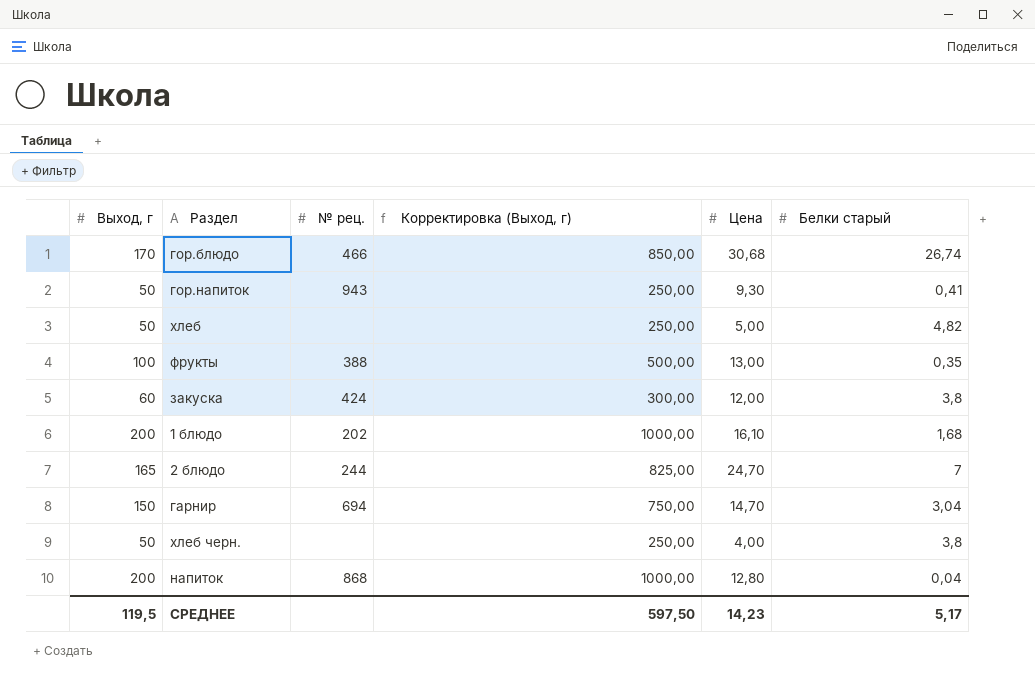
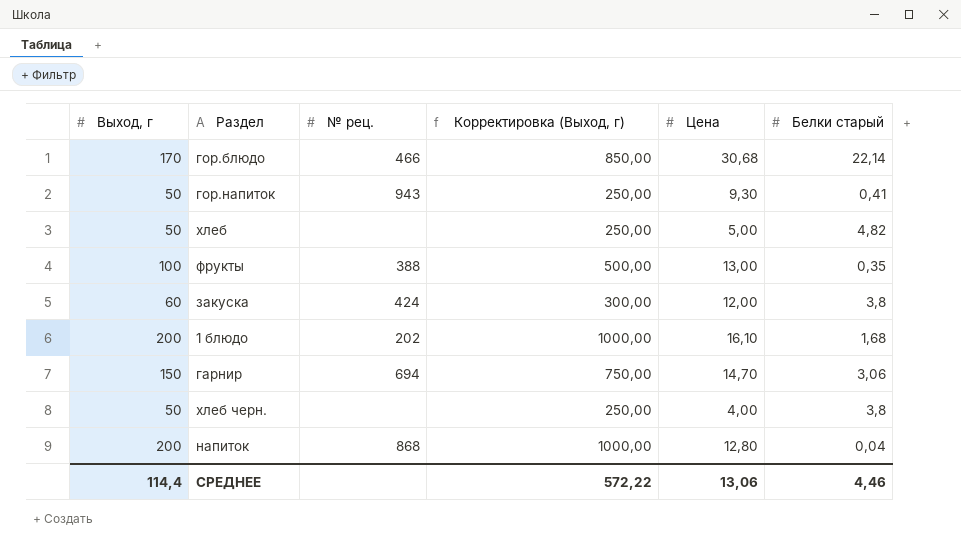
row 2 блюдо: 165 | 244 | 825,00 | 24,70 | 7 -> none
гор.блюдо | Белки старый: 26,74 -> 22,14
гарнир | Белки старый: 3,04 -> 3,06
СРЕДНЕЕ | Выход, г: 119,5 -> 114,4
СРЕДНЕЕ | Корректировка (Выход, г): 597,50 -> 572,22
СРЕДНЕЕ | Цена: 14,23 -> 13,06
СРЕДНЕЕ | Белки старый: 5,17 -> 4,46

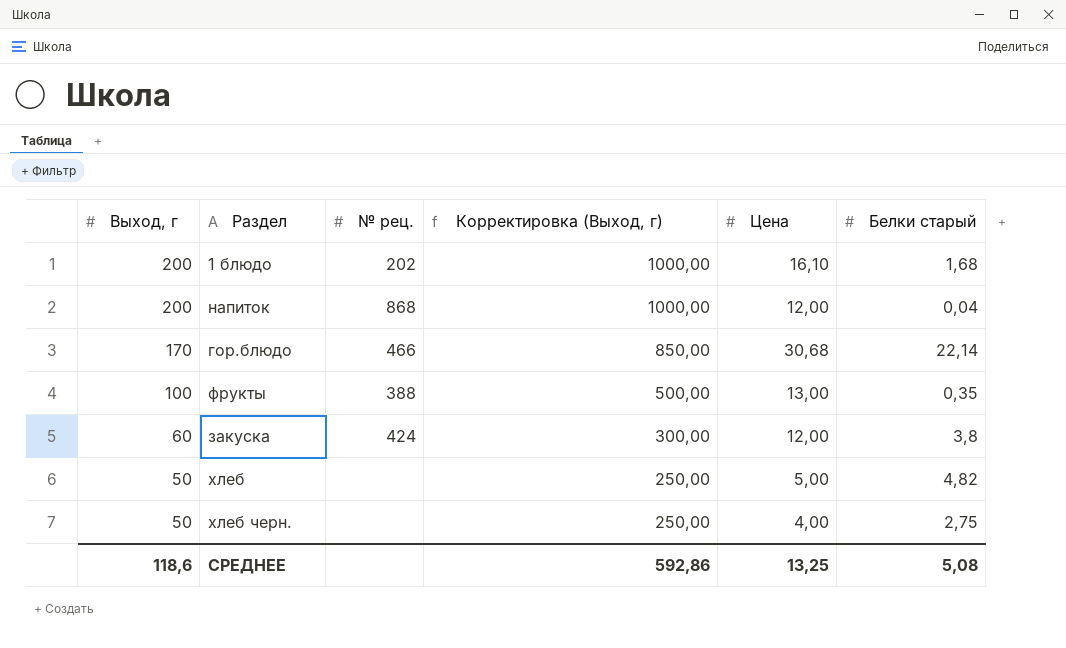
row order: none -> Выход, г descending
row гор.напиток: 50 | 943 | 250,00 | 9,30 | 0,41 -> none
row гарнир: 150 | 694 | 750,00 | 14,70 | 3,06 -> none
напиток | Цена: 12,80 -> 12,00
хлеб черн. | Белки старый: 3,8 -> 2,75
СРЕДНЕЕ | Выход, г: 114,4 -> 118,6
СРЕДНЕЕ | Корректировка (Выход, г): 572,22 -> 592,86
СРЕДНЕЕ | Цена: 13,06 -> 13,25
СРЕДНЕЕ | Белки старый: 4,46 -> 5,08

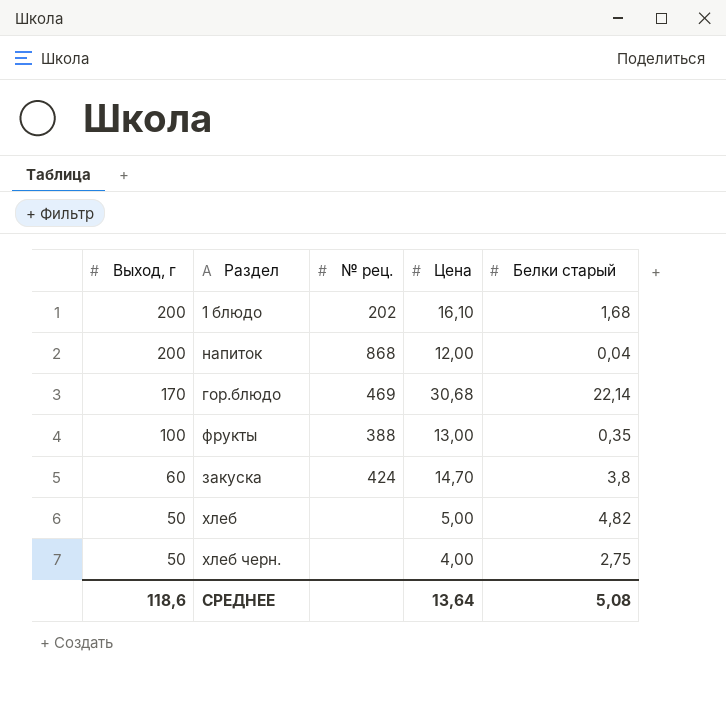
column Корректировка (Выход, г) | formula: [Выход, г] * 5 -> none
гор.блюдо | № рец.: 466 -> 469
закуска | Цена: 12,00 -> 14,70
СРЕДНЕЕ | Цена: 13,25 -> 13,64

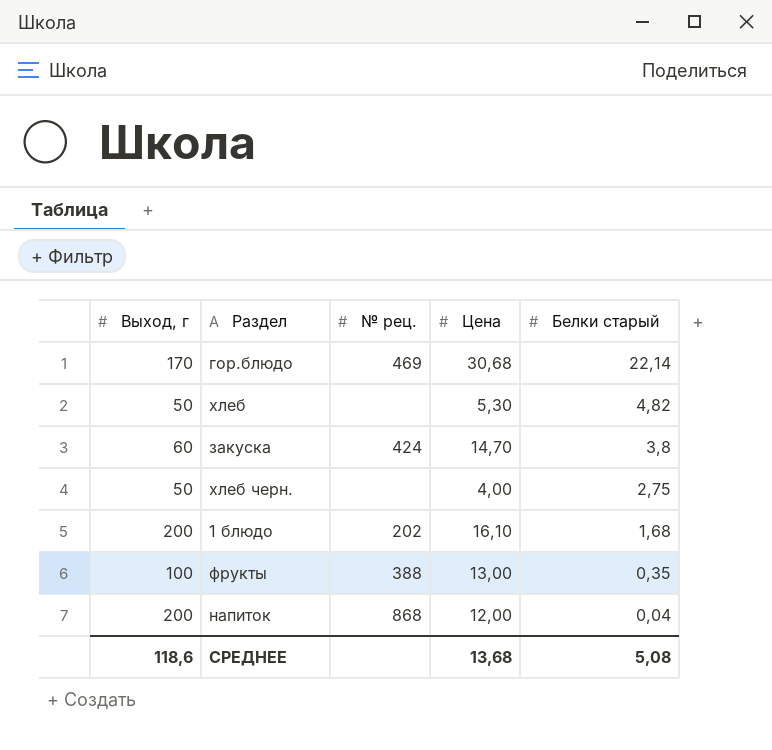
row order: Выход, г descending -> Белки старый descending
хлеб | Цена: 5,00 -> 5,30
СРЕДНЕЕ | Цена: 13,64 -> 13,68

